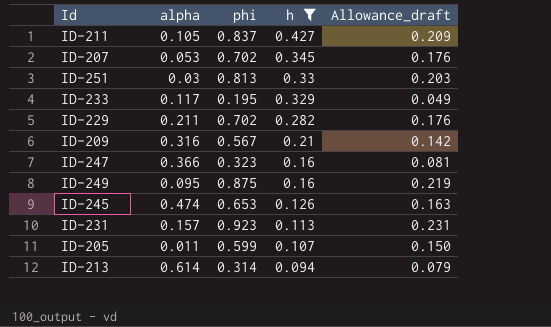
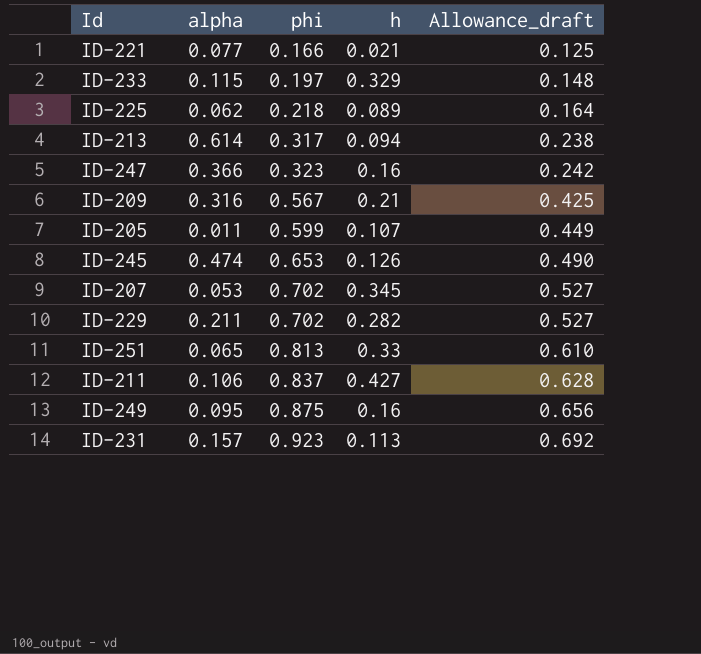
filter: h >= 0.094 -> none
row order: h descending -> phi ascending
column Allowance_draft | formula: [phi] * 0.25 -> [phi] * 0.75
ID-233 | alpha: 0.117 -> 0.115
ID-233 | phi: 0.195 -> 0.197
ID-213 | phi: 0.314 -> 0.317
ID-251 | alpha: 0.03 -> 0.065
ID-211 | alpha: 0.105 -> 0.106

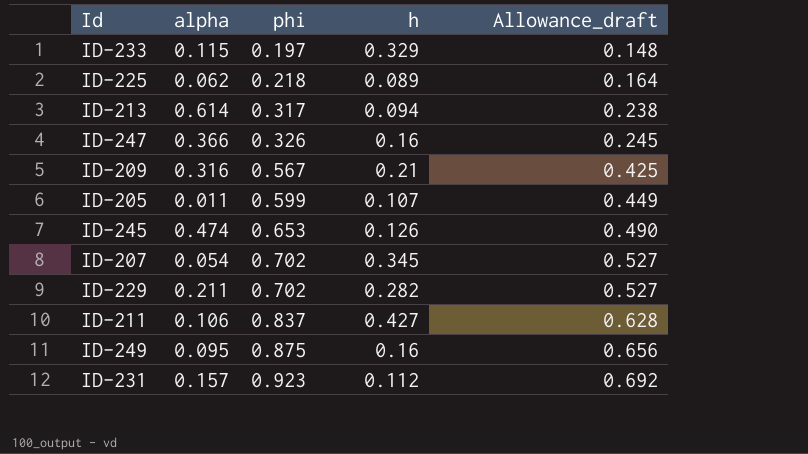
row ID-221: 0.077 | 0.166 | 0.021 | 0.125 -> none
row ID-251: 0.065 | 0.813 | 0.33 | 0.610 -> none
ID-247 | phi: 0.323 -> 0.326
ID-247 | Allowance_draft: 0.242 -> 0.245
ID-207 | alpha: 0.053 -> 0.054
ID-231 | h: 0.113 -> 0.112

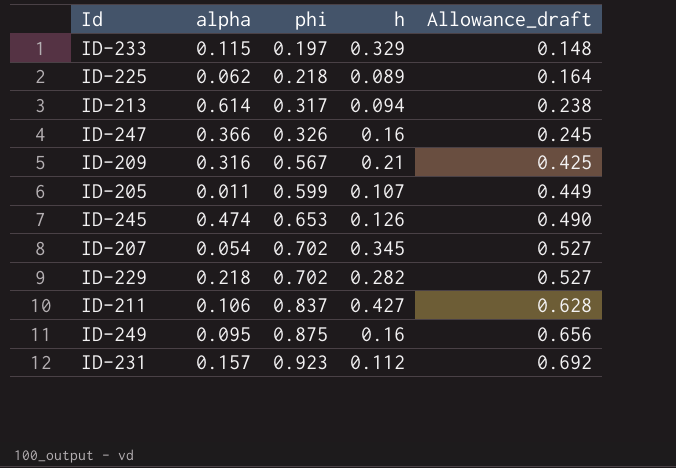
ID-229 | alpha: 0.211 -> 0.218

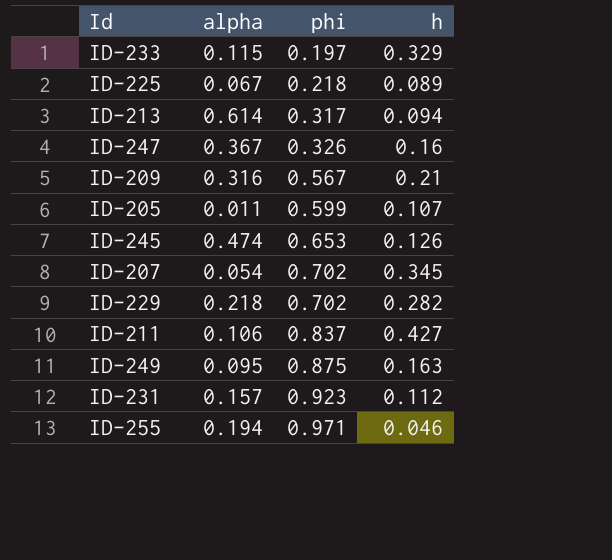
column Allowance_draft | formula: [phi] * 0.75 -> none
ID-225 | alpha: 0.062 -> 0.067
ID-247 | alpha: 0.366 -> 0.367
ID-249 | h: 0.16 -> 0.163
row ID-255: none -> 0.194 | 0.971 | 0.046

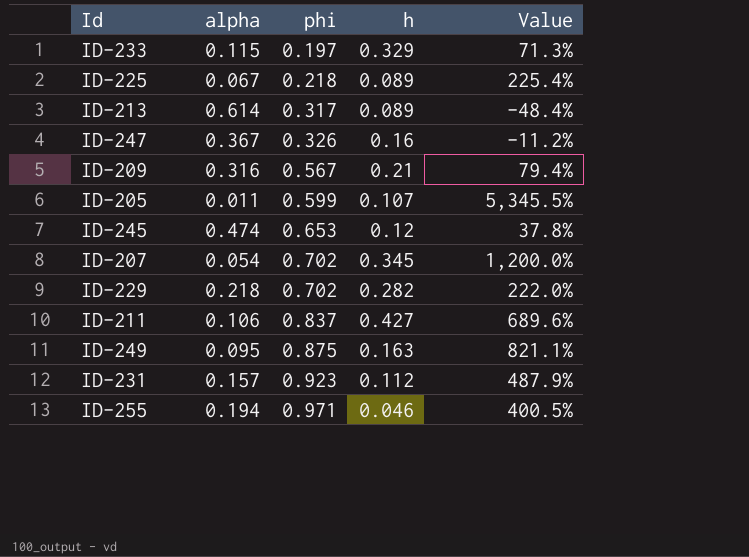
column Value | formula: none -> ([phi] - [alpha]) / [alpha]
ID-213 | h: 0.094 -> 0.089
ID-245 | h: 0.126 -> 0.12

